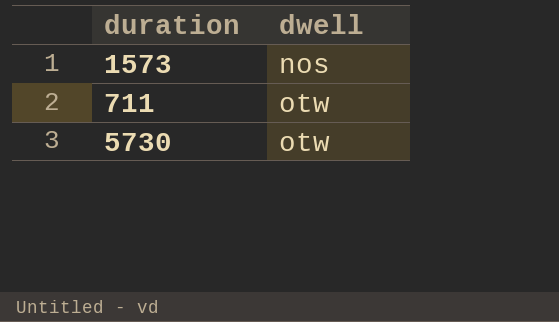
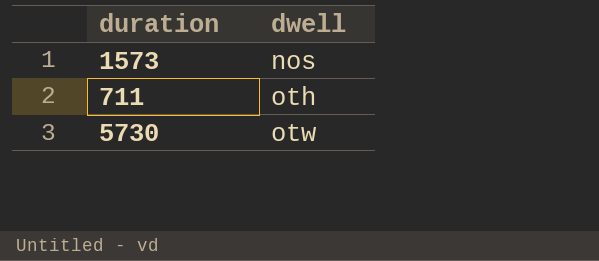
711 | dwell: otw -> oth

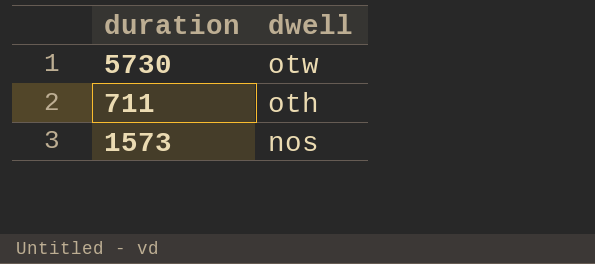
row order: dwell ascending -> dwell descending

